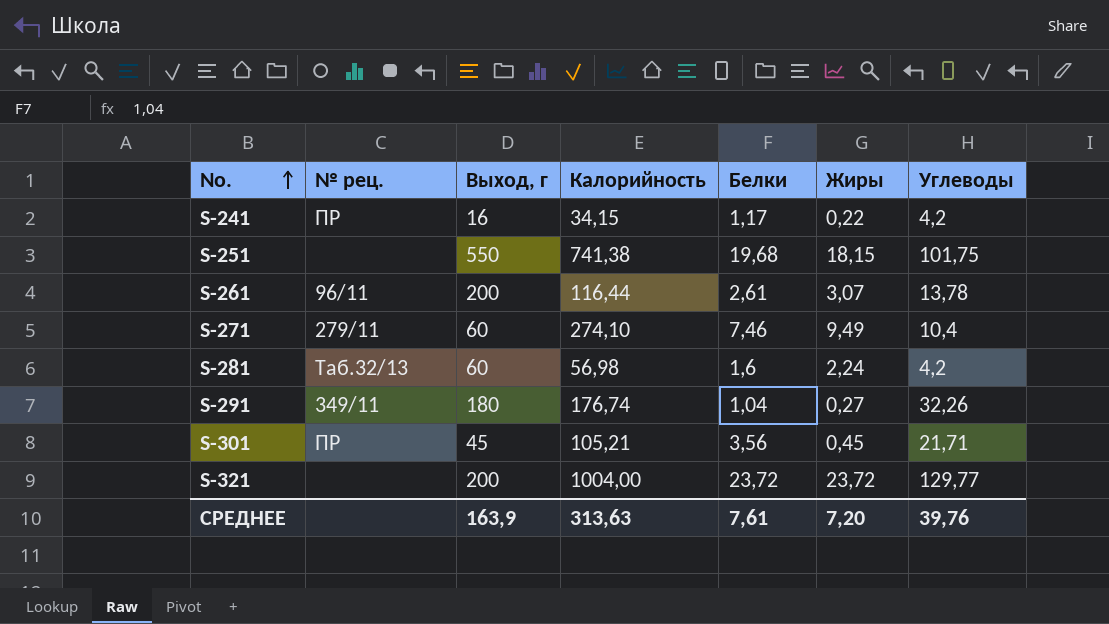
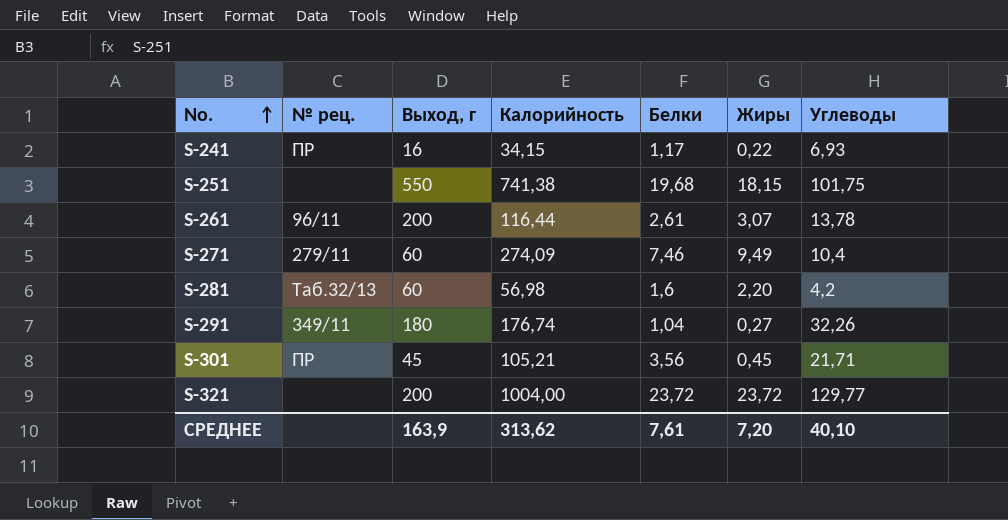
S-241 | Углеводы: 4,2 -> 6,93
S-271 | Калорийность: 274,10 -> 274,09
S-281 | Жиры: 2,24 -> 2,20
СРЕДНЕЕ | Калорийность: 313,63 -> 313,62
СРЕДНЕЕ | Углеводы: 39,76 -> 40,10

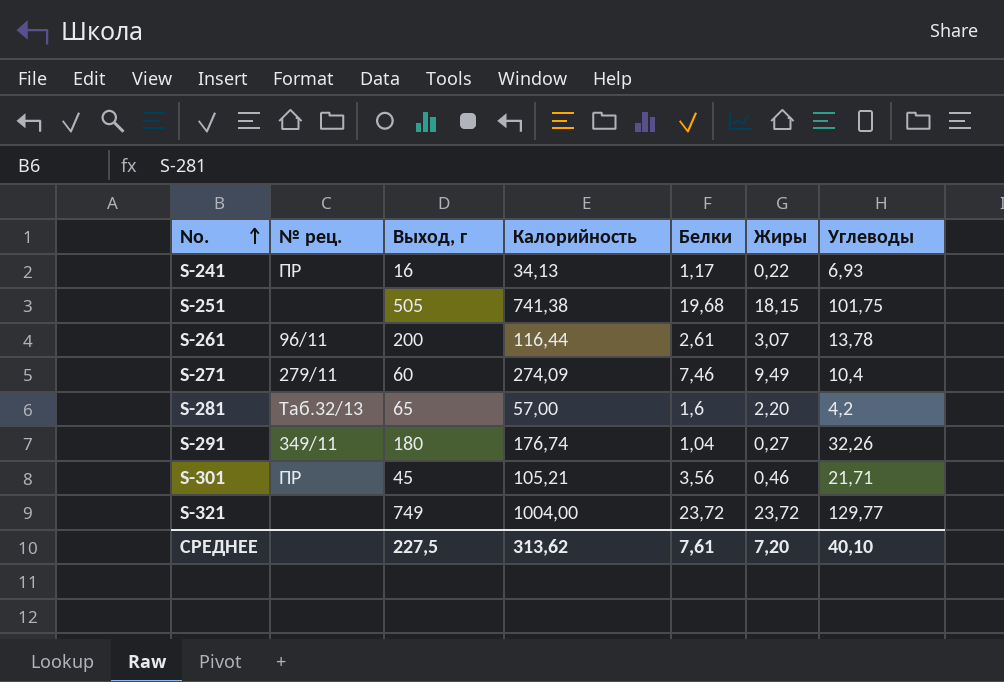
S-241 | Калорийность: 34,15 -> 34,13
S-251 | Выход, г: 550 -> 505
S-281 | Выход, г: 60 -> 65
S-281 | Калорийность: 56,98 -> 57,00
S-301 | Жиры: 0,45 -> 0,46
S-321 | Выход, г: 200 -> 749
СРЕДНЕЕ | Выход, г: 163,9 -> 227,5

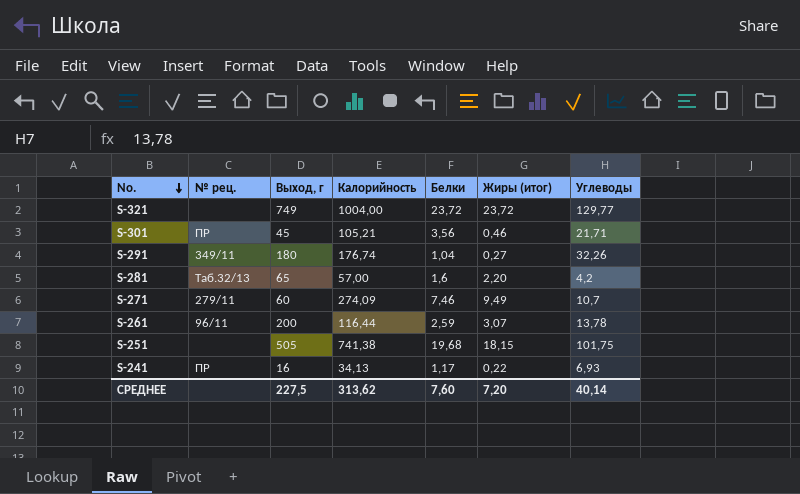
row order: No. ascending -> No. descending
column name: Жиры -> Жиры (итог)
S-271 | Углеводы: 10,4 -> 10,7
S-261 | Белки: 2,61 -> 2,59
СРЕДНЕЕ | Белки: 7,61 -> 7,60
СРЕДНЕЕ | Углеводы: 40,10 -> 40,14

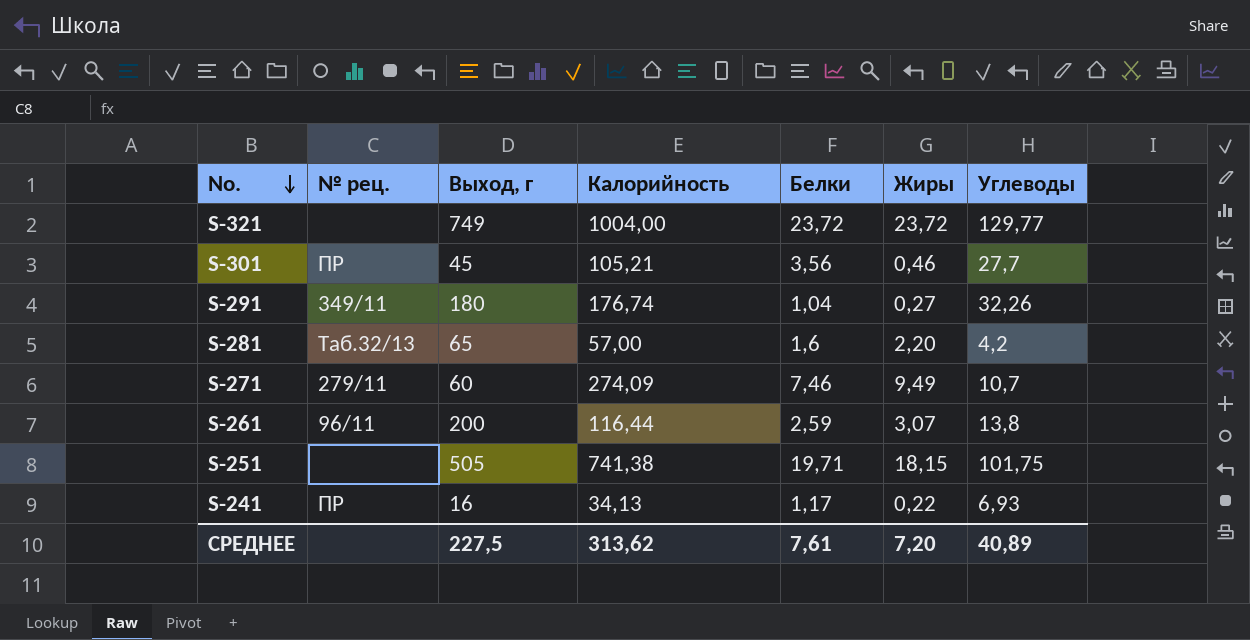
column name: Жиры (итог) -> Жиры
S-301 | Углеводы: 21,71 -> 27,7
S-261 | Углеводы: 13,78 -> 13,8
S-251 | Белки: 19,68 -> 19,71
СРЕДНЕЕ | Белки: 7,60 -> 7,61
СРЕДНЕЕ | Углеводы: 40,14 -> 40,89

